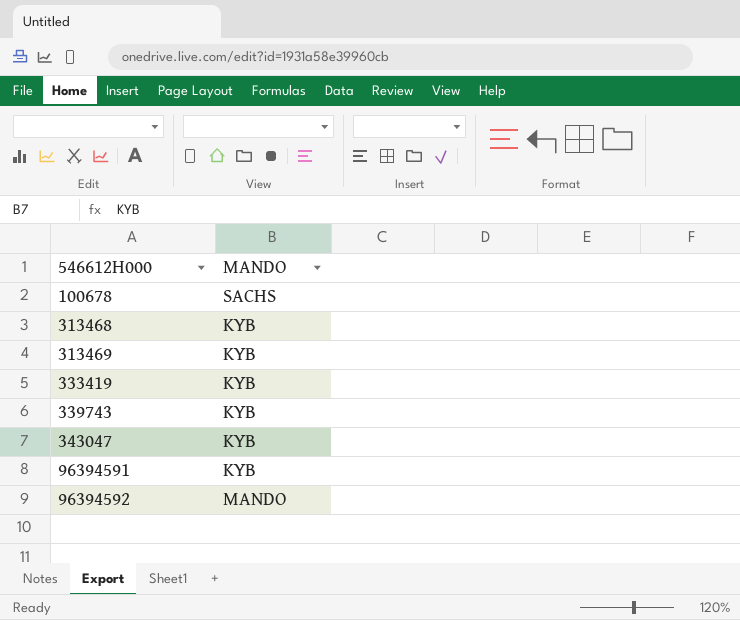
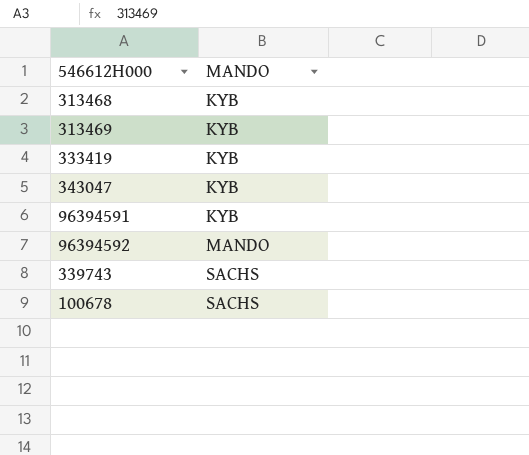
row order: 546612H000 ascending -> MANDO ascending
339743 | MANDO: KYB -> SACHS

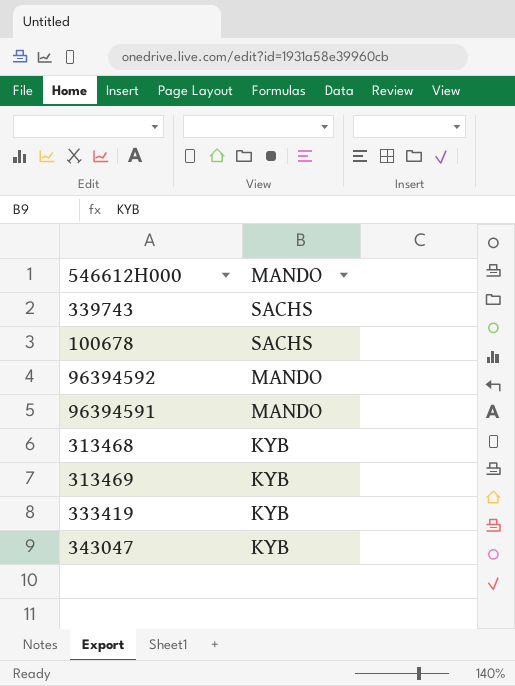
row order: MANDO ascending -> MANDO descending
96394591 | MANDO: KYB -> MANDO

